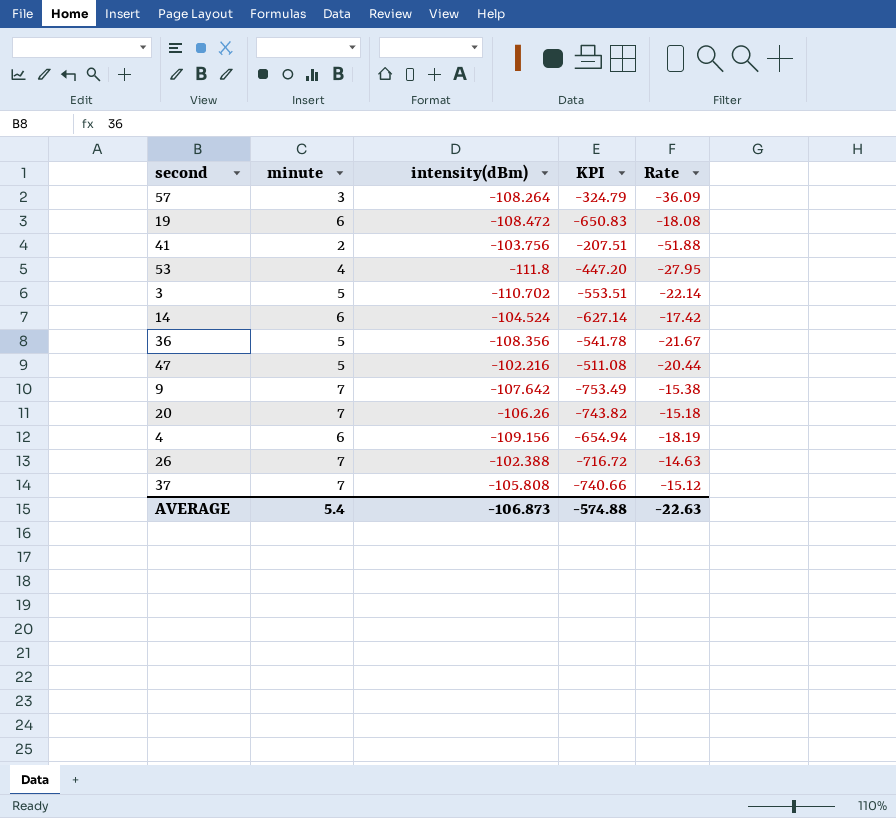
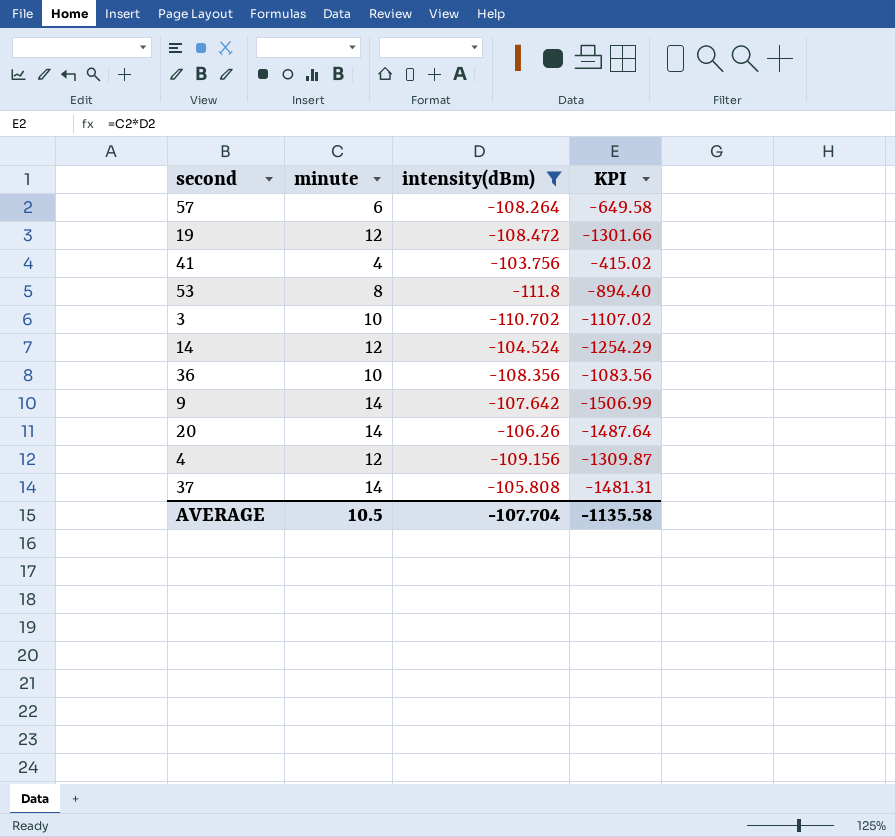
filter: none -> intensity(dBm) <= -103.756
column Rate | formula: [intensity(dBm)] / [minute] -> none
57 | minute: 3 -> 6
57 | KPI: -324.79 -> -649.58
19 | minute: 6 -> 12
19 | KPI: -650.83 -> -1301.66
41 | minute: 2 -> 4
41 | KPI: -207.51 -> -415.02
53 | minute: 4 -> 8
53 | KPI: -447.20 -> -894.40
3 | minute: 5 -> 10
3 | KPI: -553.51 -> -1107.02
14 | minute: 6 -> 12
14 | KPI: -627.14 -> -1254.29
36 | minute: 5 -> 10
36 | KPI: -541.78 -> -1083.56
9 | minute: 7 -> 14
9 | KPI: -753.49 -> -1506.99
20 | minute: 7 -> 14
20 | KPI: -743.82 -> -1487.64
4 | minute: 6 -> 12
4 | KPI: -654.94 -> -1309.87
37 | minute: 7 -> 14
37 | KPI: -740.66 -> -1481.31
AVERAGE | minute: 5.4 -> 10.5
AVERAGE | intensity(dBm): -106.873 -> -107.704
AVERAGE | KPI: -574.88 -> -1135.58

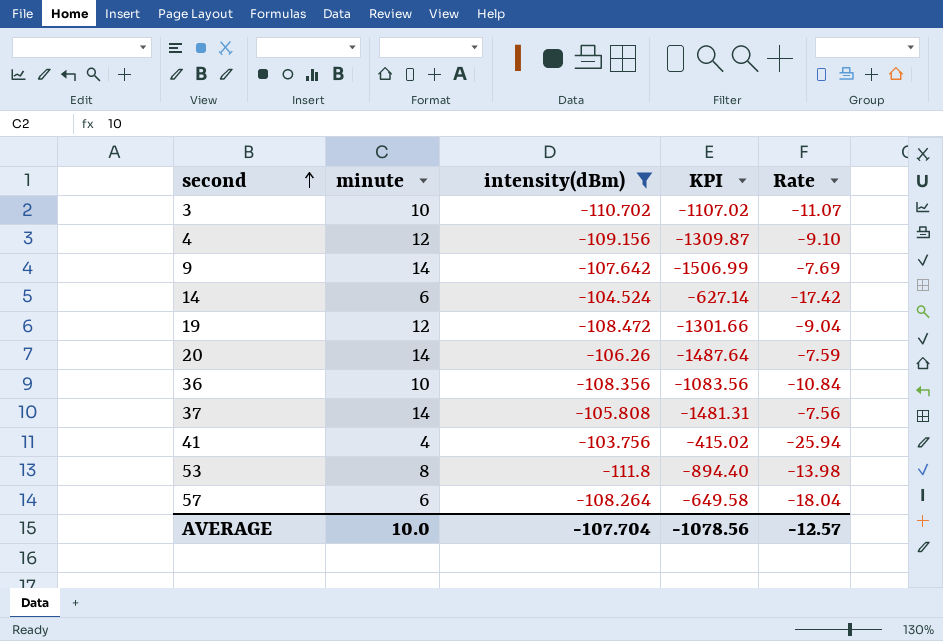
row order: none -> second ascending
column Rate | formula: none -> [intensity(dBm)] / [minute]
14 | minute: 12 -> 6
14 | KPI: -1254.29 -> -627.14
AVERAGE | minute: 10.5 -> 10.0
AVERAGE | KPI: -1135.58 -> -1078.56

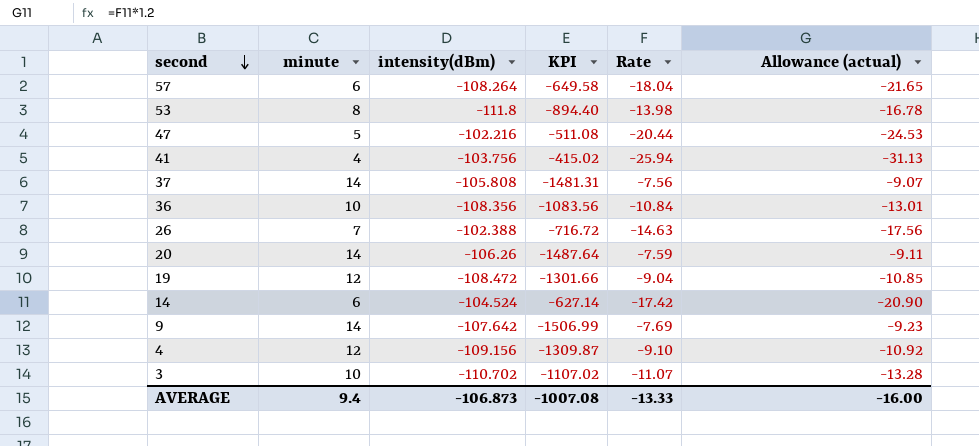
filter: intensity(dBm) <= -103.756 -> none
row order: second ascending -> second descending
column Allowance (actual) | formula: none -> [Rate] * 1.2
AVERAGE | minute: 10.0 -> 9.4
AVERAGE | intensity(dBm): -107.704 -> -106.873
AVERAGE | KPI: -1078.56 -> -1007.08
AVERAGE | Rate: -12.57 -> -13.33

